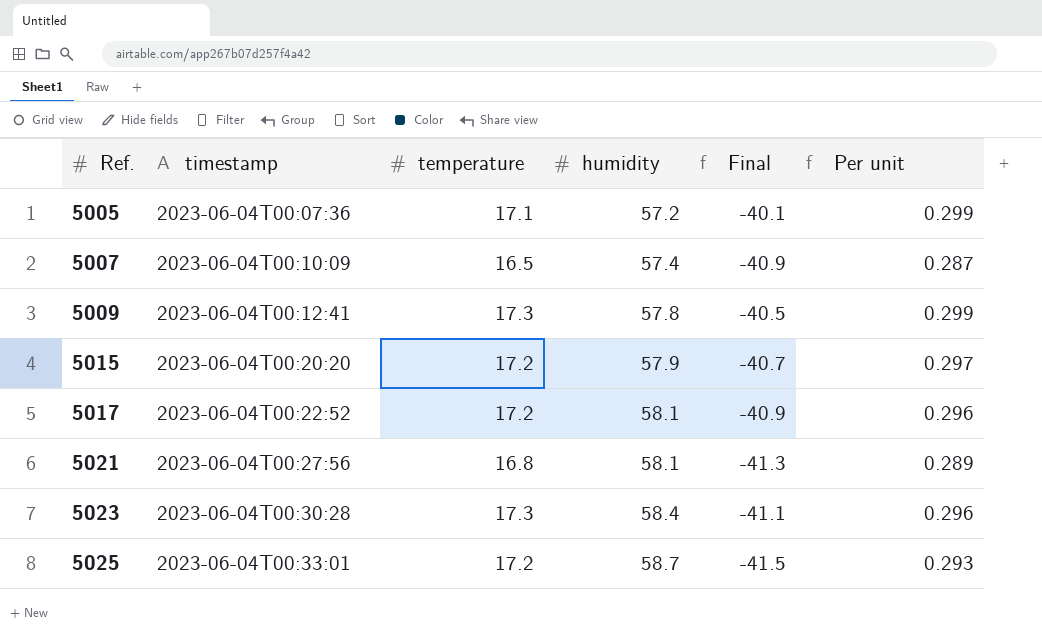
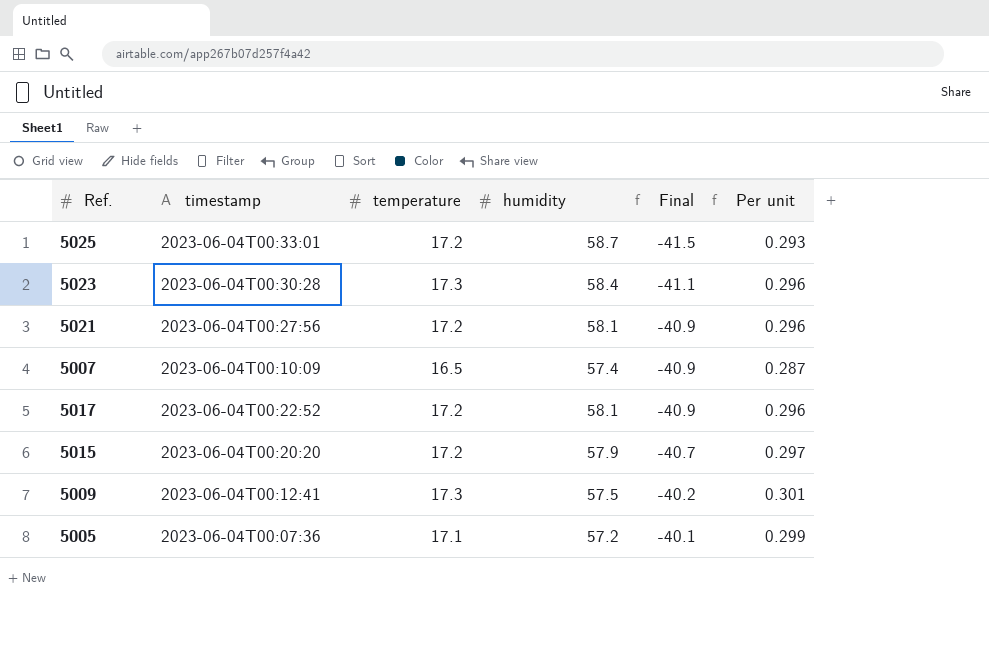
row order: Ref. ascending -> Final ascending
5021 | temperature: 16.8 -> 17.2
5021 | Final: -41.3 -> -40.9
5021 | Per unit: 0.289 -> 0.296
5009 | humidity: 57.8 -> 57.5
5009 | Final: -40.5 -> -40.2
5009 | Per unit: 0.299 -> 0.301

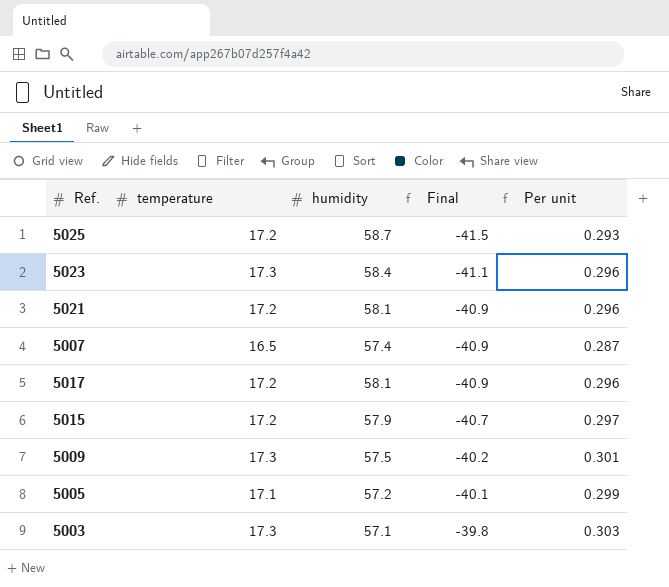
column timestamp | position: 2 -> none
row 5003: none -> 17.3 | 57.1 | -39.8 | 0.303

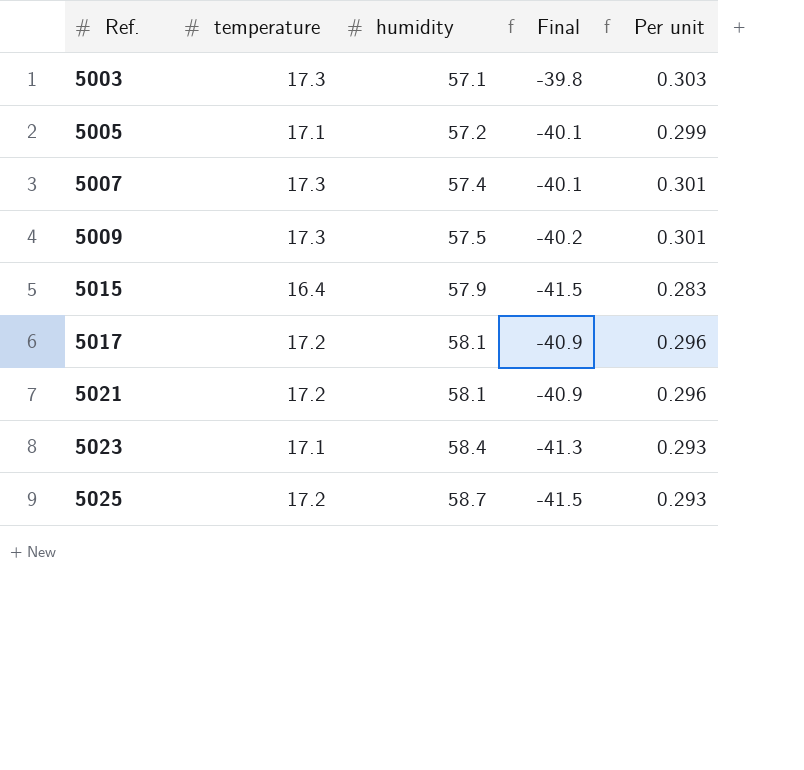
row order: Final ascending -> Ref. ascending
5007 | temperature: 16.5 -> 17.3
5007 | Final: -40.9 -> -40.1
5007 | Per unit: 0.287 -> 0.301
5015 | temperature: 17.2 -> 16.4
5015 | Final: -40.7 -> -41.5
5015 | Per unit: 0.297 -> 0.283
5023 | temperature: 17.3 -> 17.1
5023 | Final: -41.1 -> -41.3
5023 | Per unit: 0.296 -> 0.293

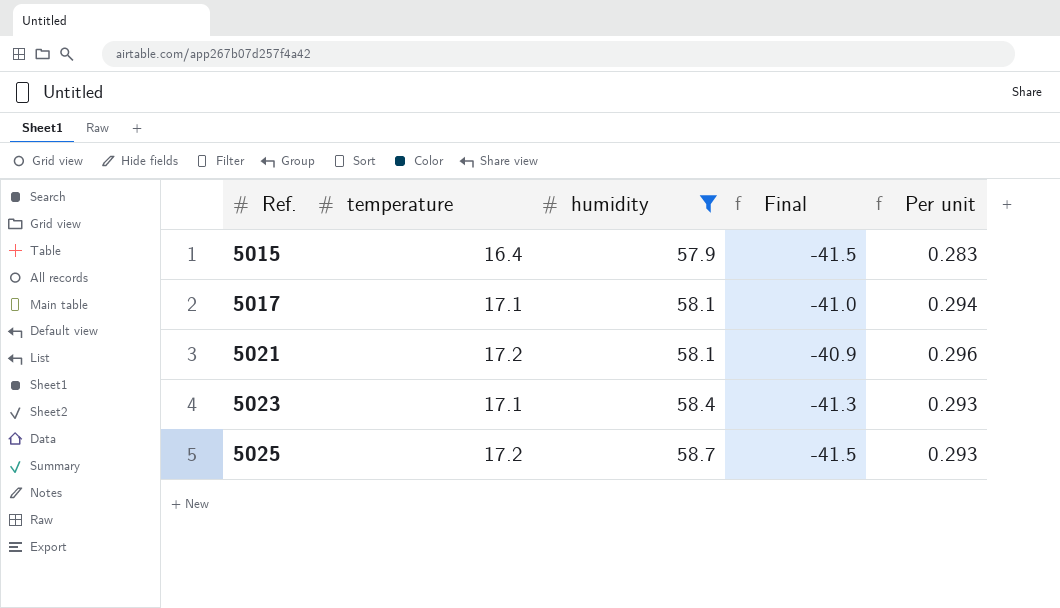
filter: none -> humidity >= 57.9
5017 | temperature: 17.2 -> 17.1
5017 | Final: -40.9 -> -41.0
5017 | Per unit: 0.296 -> 0.294

